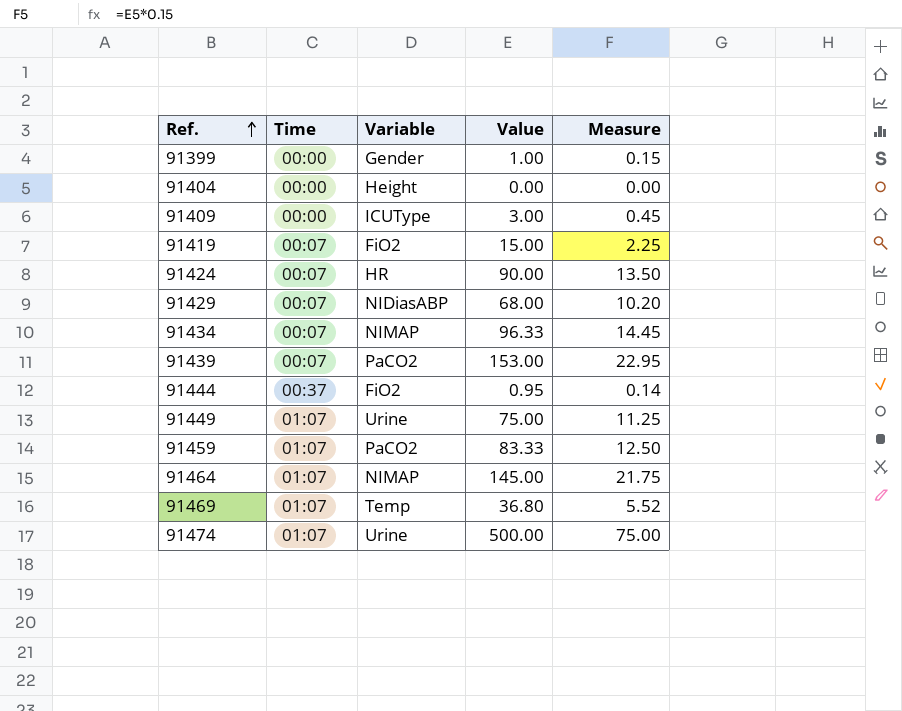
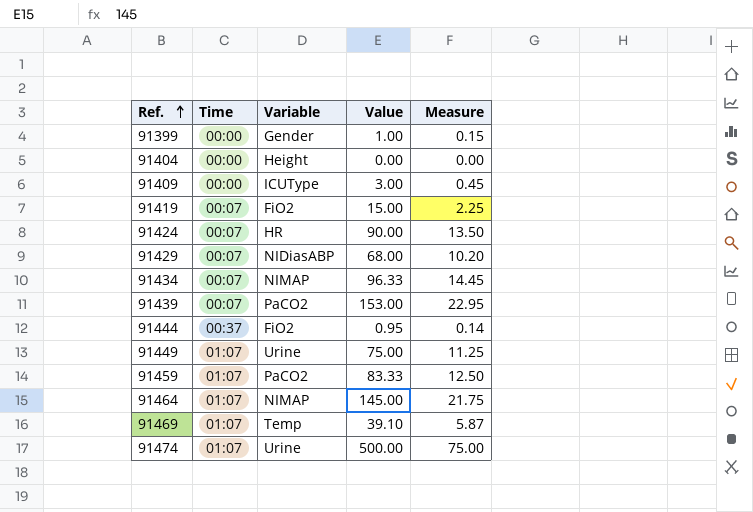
91469 | Value: 36.80 -> 39.10
91469 | Measure: 5.52 -> 5.87

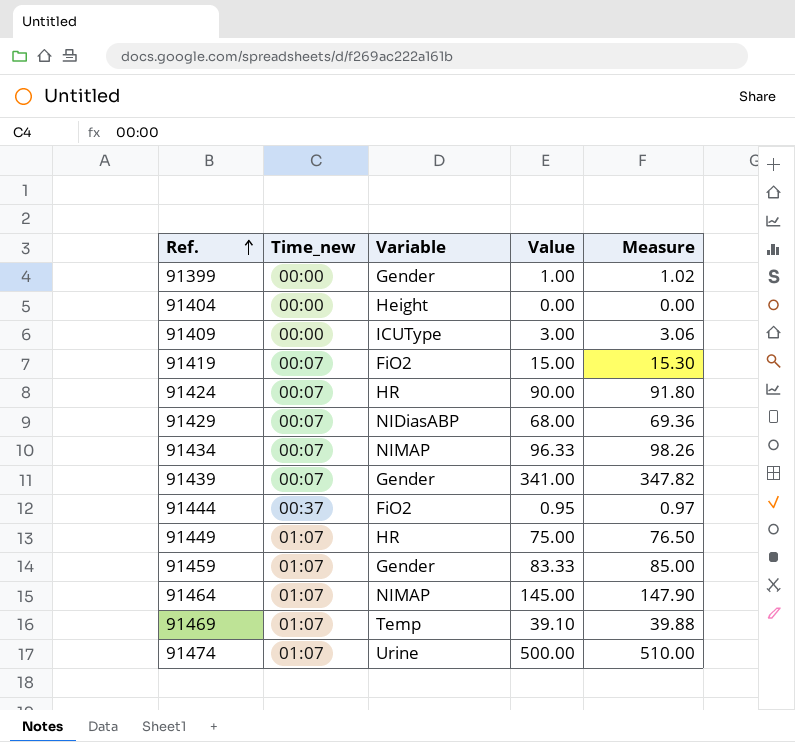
column name: Time -> Time_new
column Measure | formula: [Value] * 0.15 -> [Value] * 1.02
91439 | Variable: PaCO2 -> Gender
91439 | Value: 153.00 -> 341.00
91449 | Variable: Urine -> HR
91459 | Variable: PaCO2 -> Gender

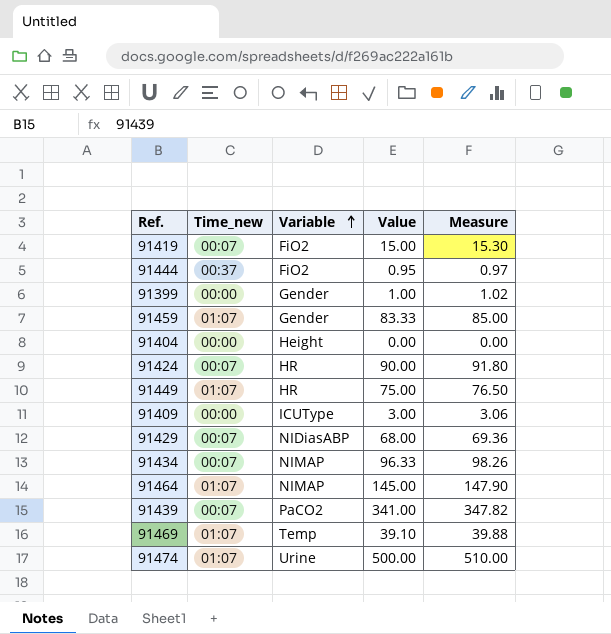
row order: Ref. ascending -> Variable ascending
91439 | Variable: Gender -> PaCO2

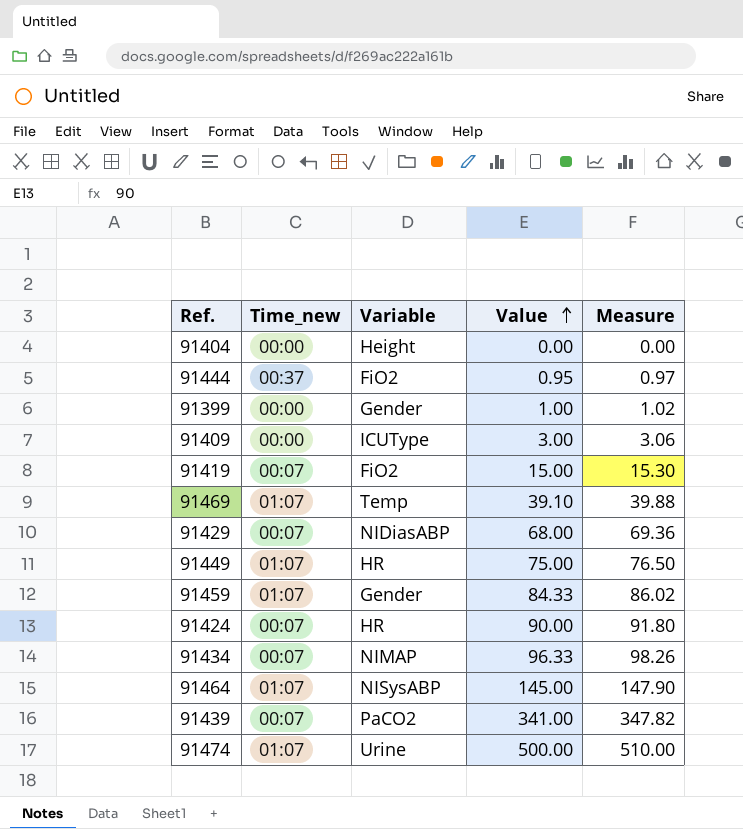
row order: Variable ascending -> Value ascending
91459 | Value: 83.33 -> 84.33
91459 | Measure: 85.00 -> 86.02
91464 | Variable: NIMAP -> NISysABP

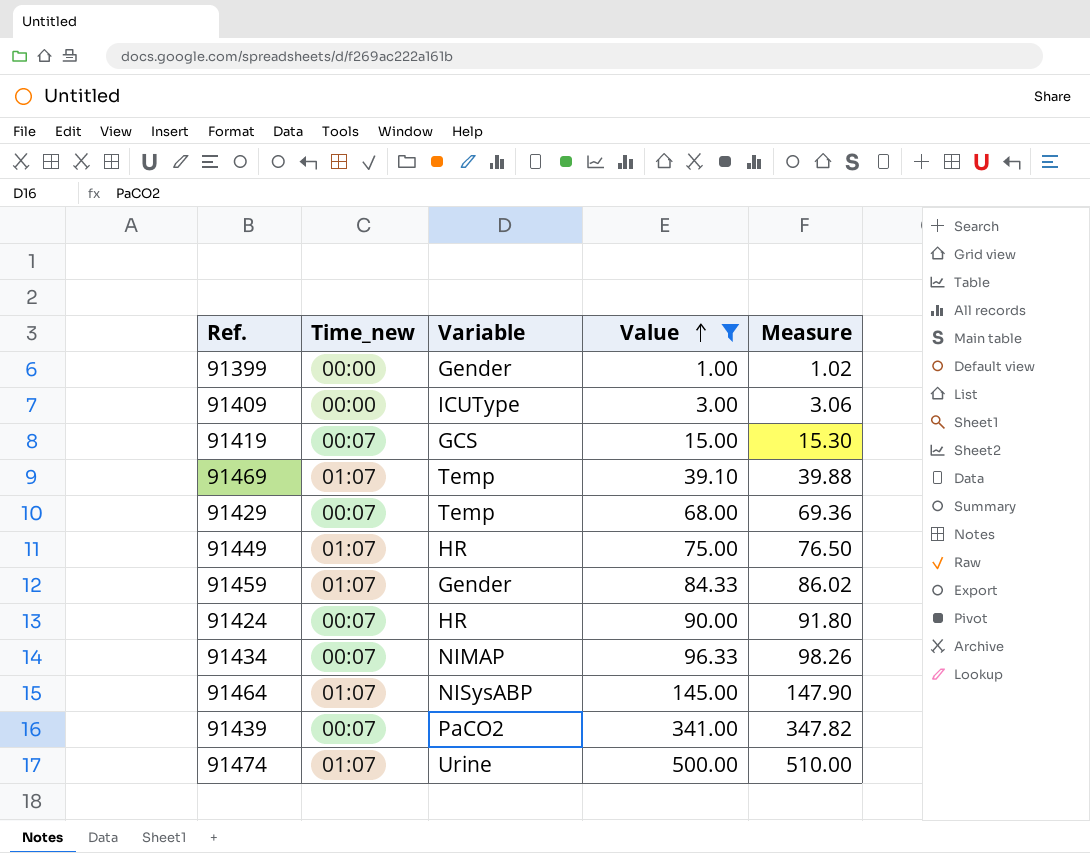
filter: none -> Value >= 1.00
91419 | Variable: FiO2 -> GCS
91429 | Variable: NIDiasABP -> Temp

